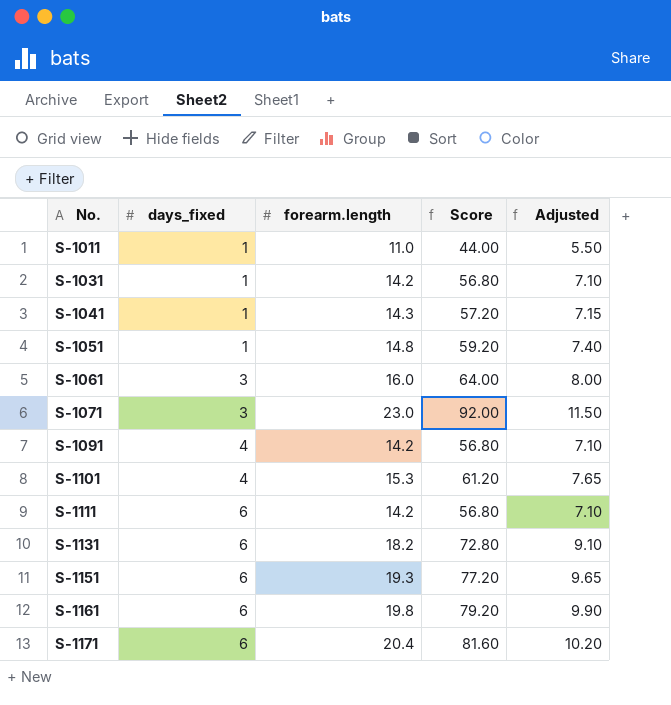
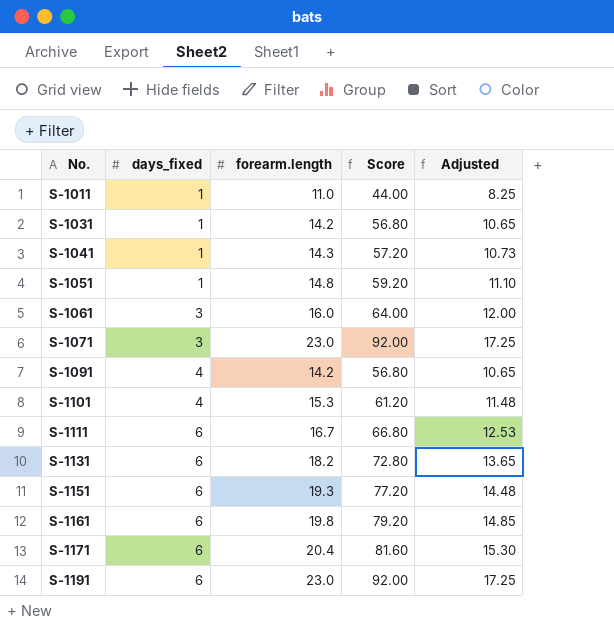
column Adjusted | formula: [forearm.length] * 0.5 -> [forearm.length] * 0.75
S-1111 | forearm.length: 14.2 -> 16.7
S-1111 | Score: 56.80 -> 66.80
row S-1191: none -> 6 | 23.0 | 92.00 | 17.25

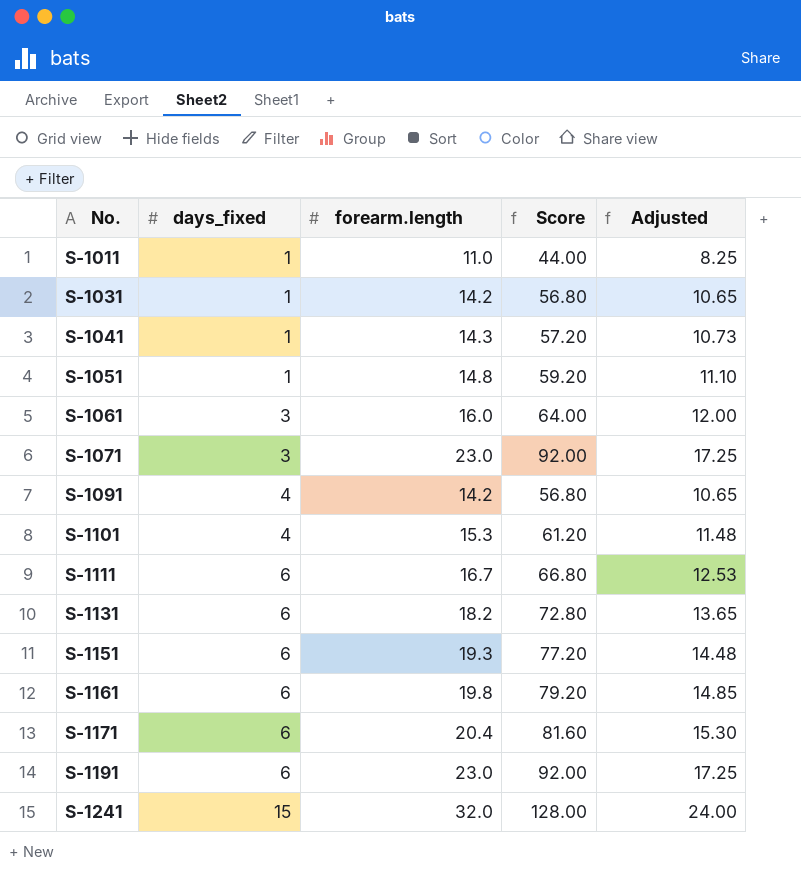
row S-1241: none -> 15 | 32.0 | 128.00 | 24.00

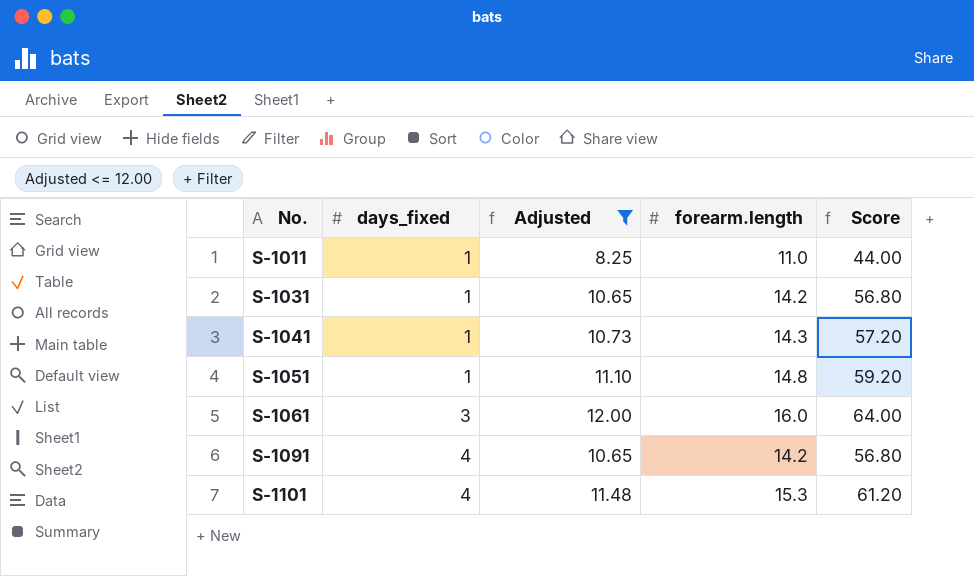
filter: none -> Adjusted <= 12.00
column Adjusted | position: 5 -> 3

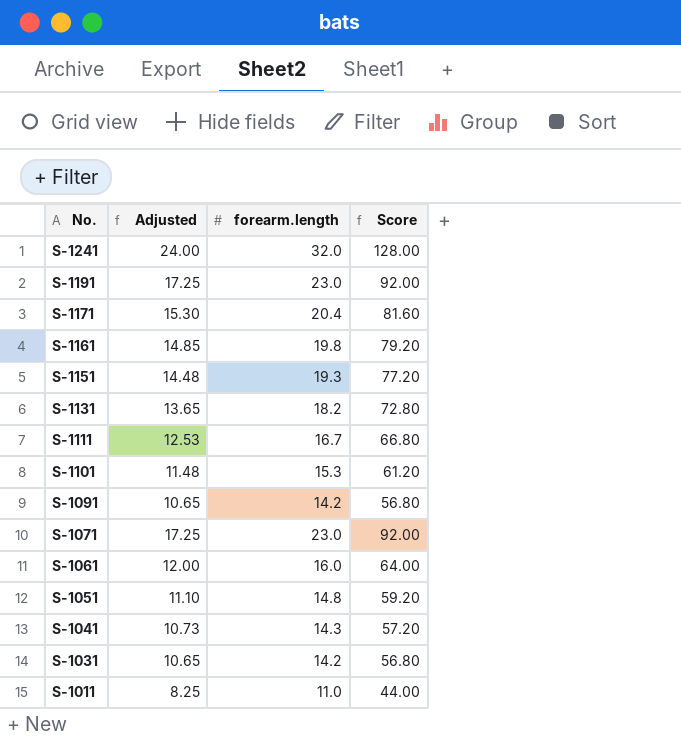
filter: Adjusted <= 12.00 -> none
row order: No. ascending -> No. descending
column days_fixed | position: 2 -> none

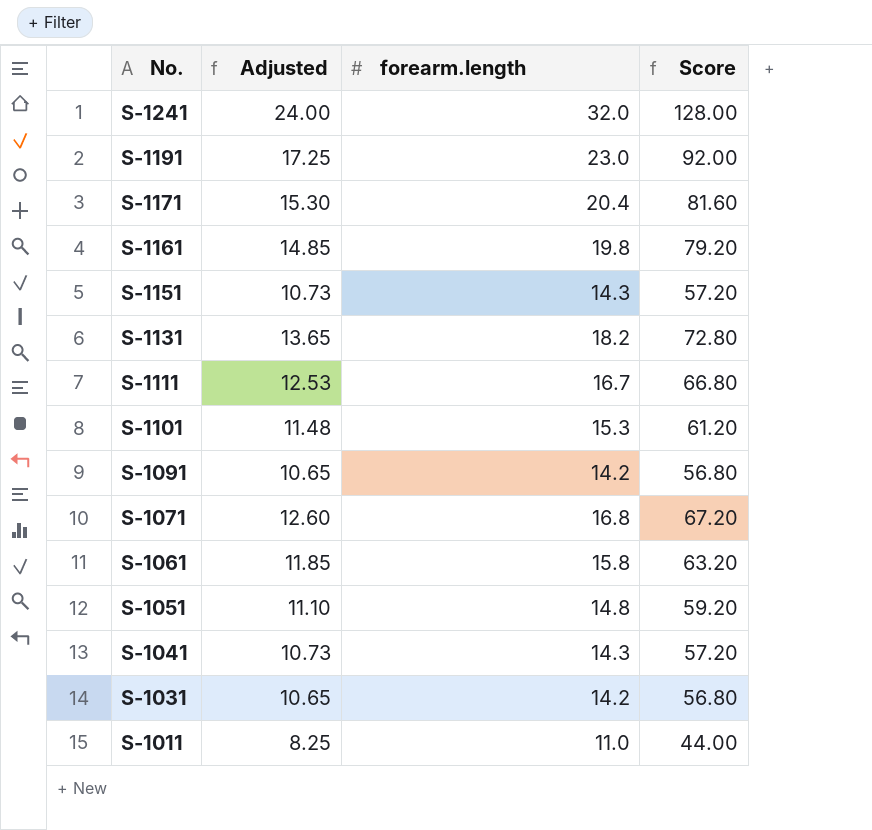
S-1151 | Adjusted: 14.48 -> 10.73
S-1151 | forearm.length: 19.3 -> 14.3
S-1151 | Score: 77.20 -> 57.20
S-1071 | Adjusted: 17.25 -> 12.60
S-1071 | forearm.length: 23.0 -> 16.8
S-1071 | Score: 92.00 -> 67.20
S-1061 | Adjusted: 12.00 -> 11.85
S-1061 | forearm.length: 16.0 -> 15.8
S-1061 | Score: 64.00 -> 63.20

